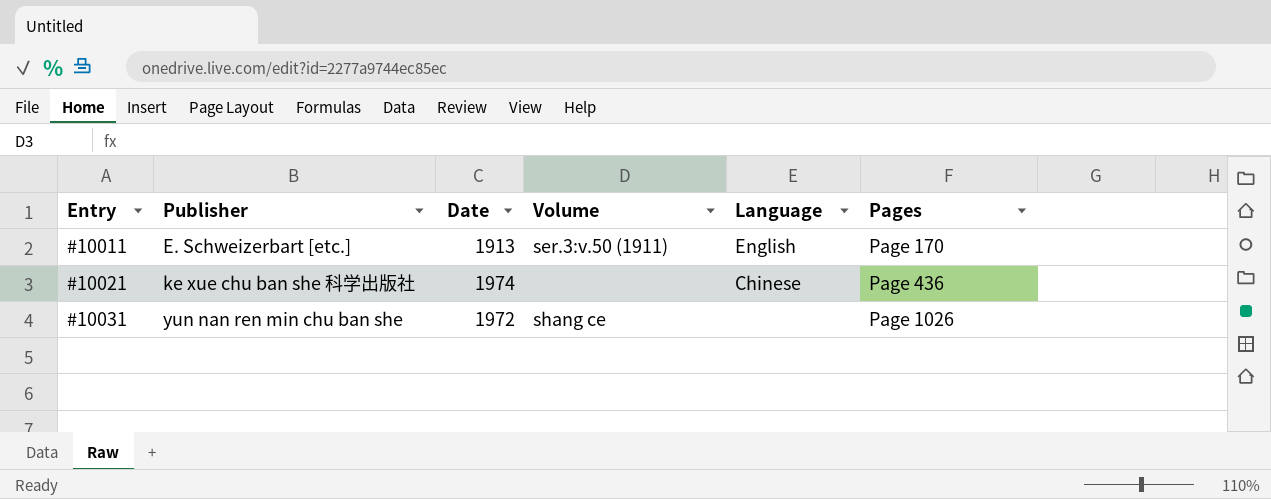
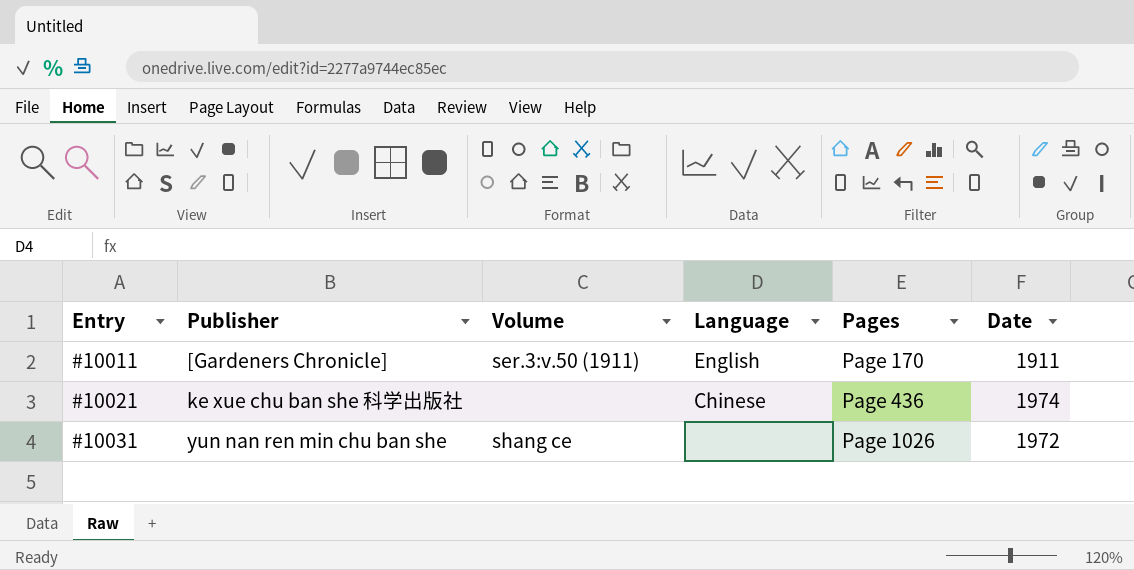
column Date | position: 3 -> 6
#10011 | Publisher: E. Schweizerbart [etc.] -> [Gardeners Chronicle]
#10011 | Date: 1913 -> 1911

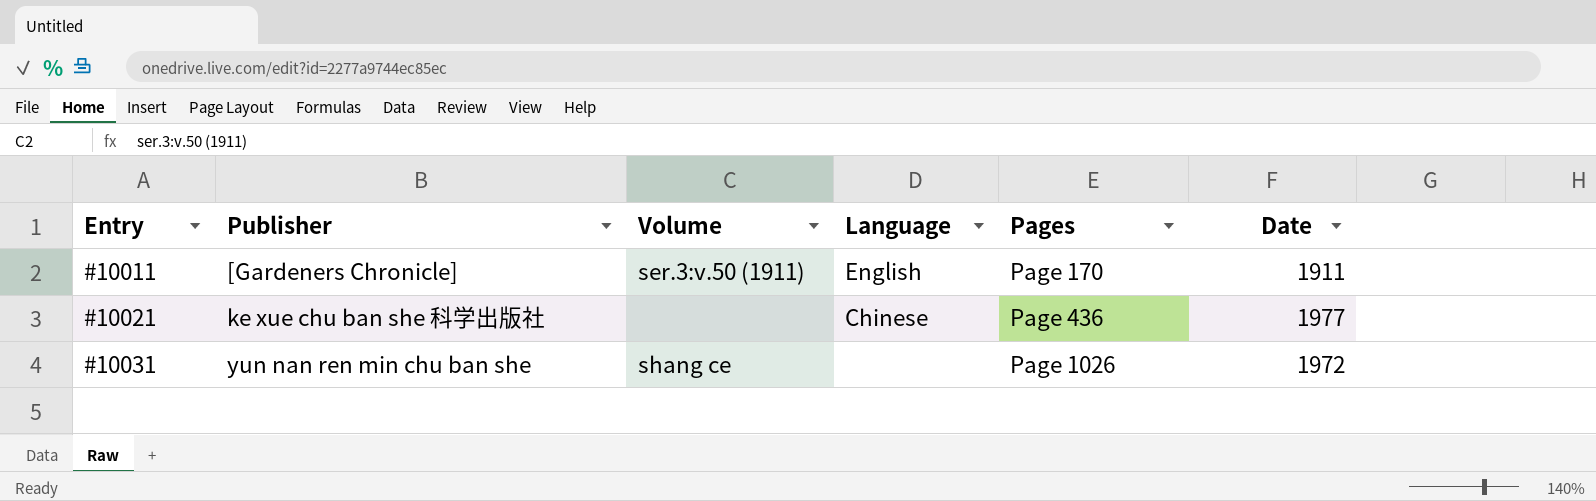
#10021 | Date: 1974 -> 1977

